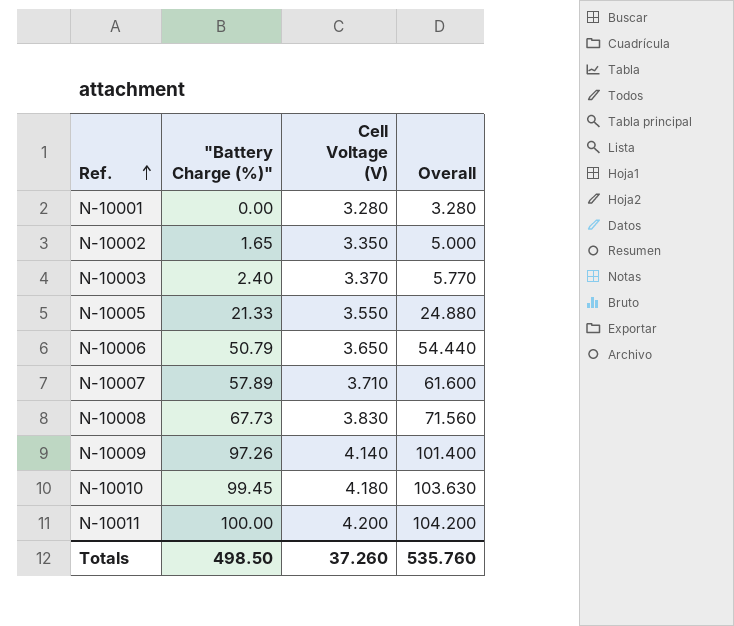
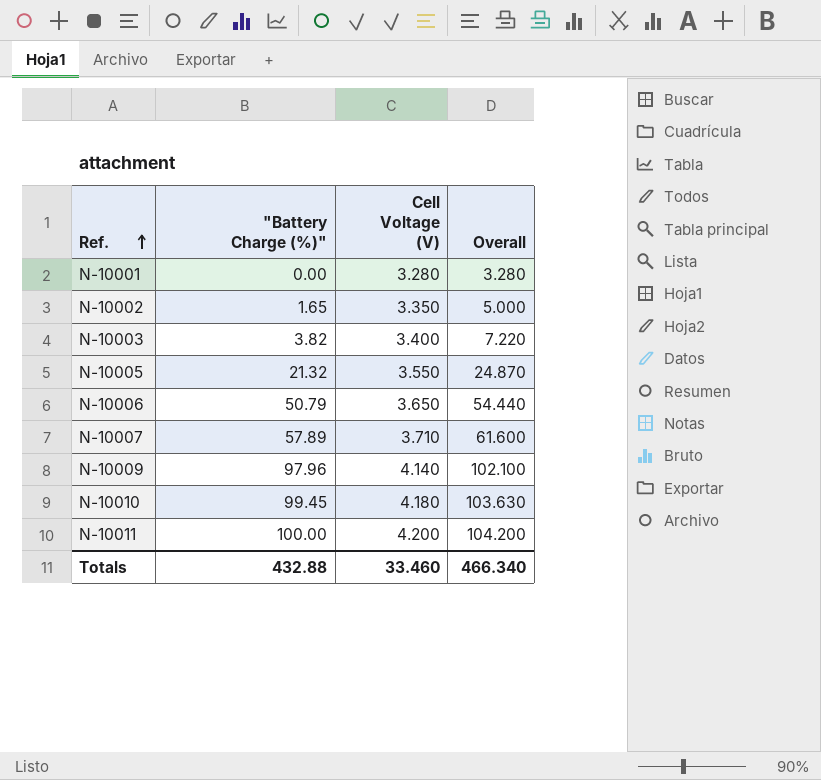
row N-10008: 67.73 | 3.830 | 71.560 -> none
N-10003 | "Battery Charge (%)": 2.40 -> 3.82
N-10003 | Cell Voltage (V): 3.370 -> 3.400
N-10003 | Overall: 5.770 -> 7.220
N-10005 | "Battery Charge (%)": 21.33 -> 21.32
N-10005 | Overall: 24.880 -> 24.870
N-10009 | "Battery Charge (%)": 97.26 -> 97.96
N-10009 | Overall: 101.400 -> 102.100
Totals | "Battery Charge (%)": 498.50 -> 432.88
Totals | Cell Voltage (V): 37.260 -> 33.460
Totals | Overall: 535.760 -> 466.340

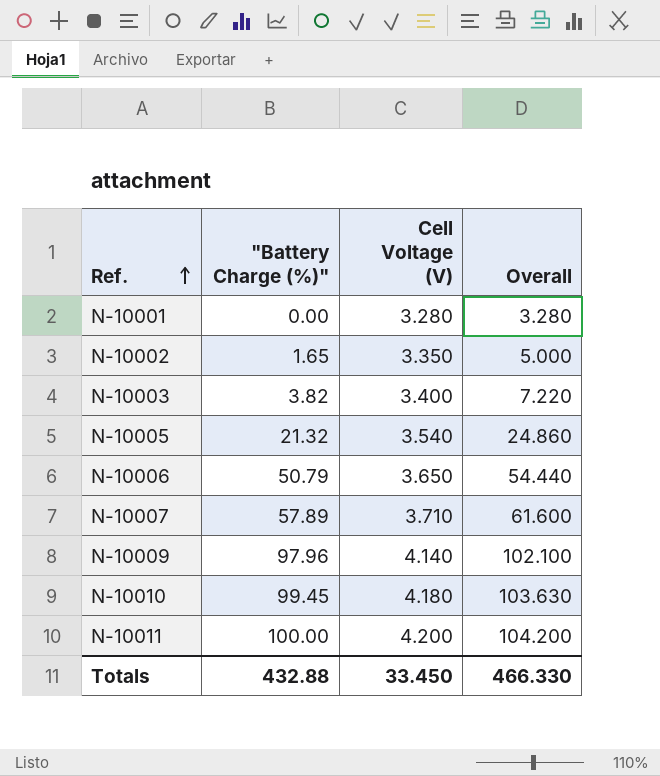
N-10005 | Cell Voltage (V): 3.550 -> 3.540
N-10005 | Overall: 24.870 -> 24.860
Totals | Cell Voltage (V): 33.460 -> 33.450
Totals | Overall: 466.340 -> 466.330

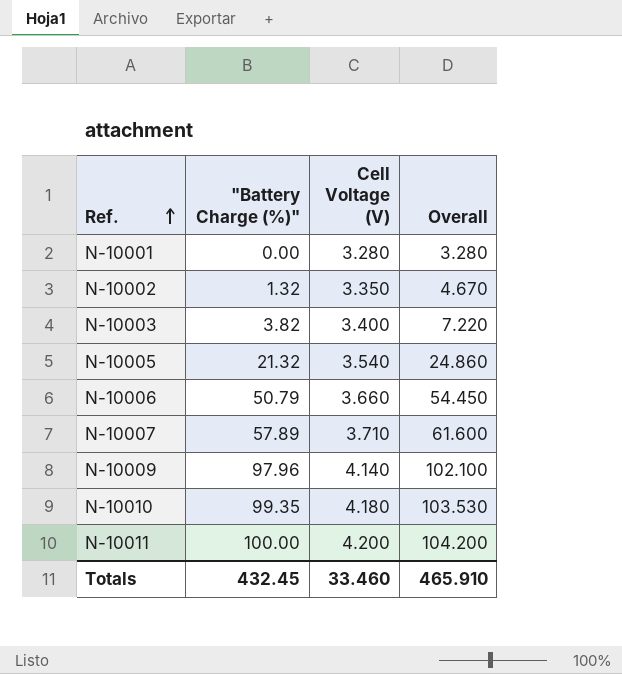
N-10002 | "Battery Charge (%)": 1.65 -> 1.32
N-10002 | Overall: 5.000 -> 4.670
N-10006 | Cell Voltage (V): 3.650 -> 3.660
N-10006 | Overall: 54.440 -> 54.450
N-10010 | "Battery Charge (%)": 99.45 -> 99.35
N-10010 | Overall: 103.630 -> 103.530
Totals | "Battery Charge (%)": 432.88 -> 432.45
Totals | Cell Voltage (V): 33.450 -> 33.460
Totals | Overall: 466.330 -> 465.910

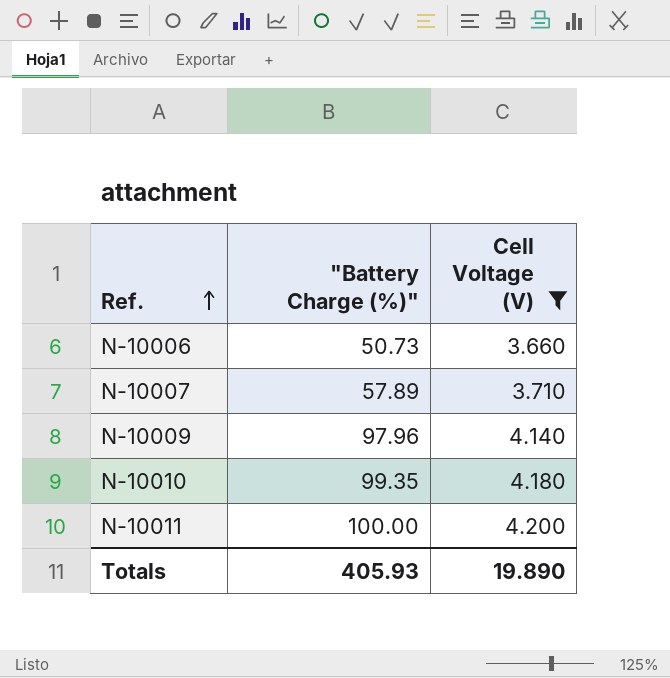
filter: none -> Cell Voltage (V) >= 3.660
column Overall | formula: ["Battery Charge (%)"] + [Cell Voltage (V)] -> none
N-10006 | "Battery Charge (%)": 50.79 -> 50.73
Totals | "Battery Charge (%)": 432.45 -> 405.93
Totals | Cell Voltage (V): 33.460 -> 19.890

